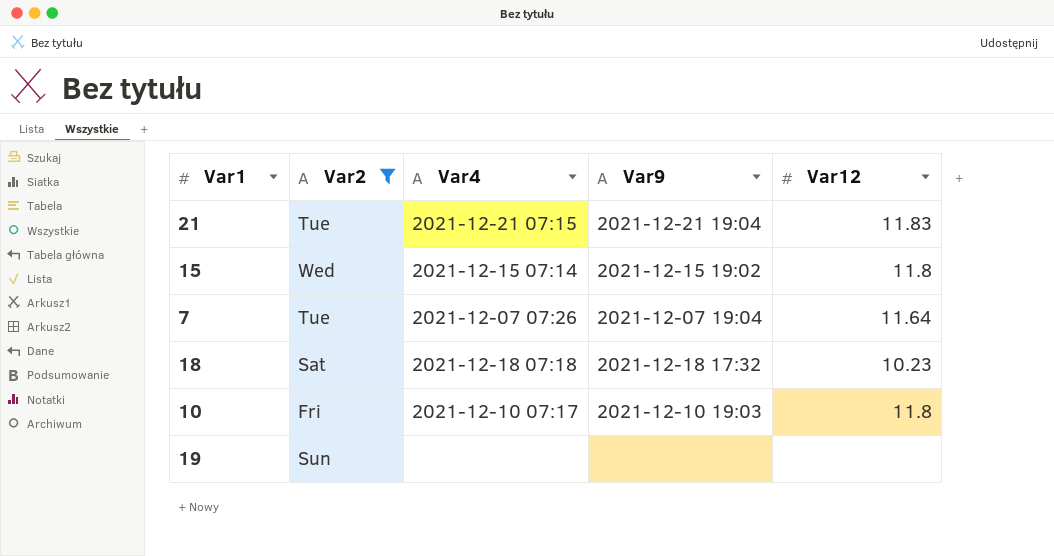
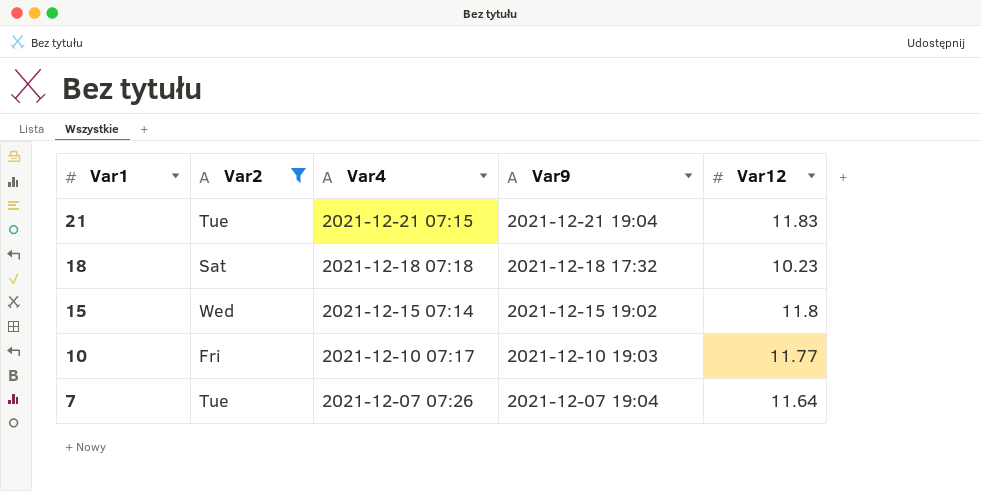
row order: none -> Var1 descending
row 19: Sun | none | none | none -> none
10 | Var12: 11.8 -> 11.77

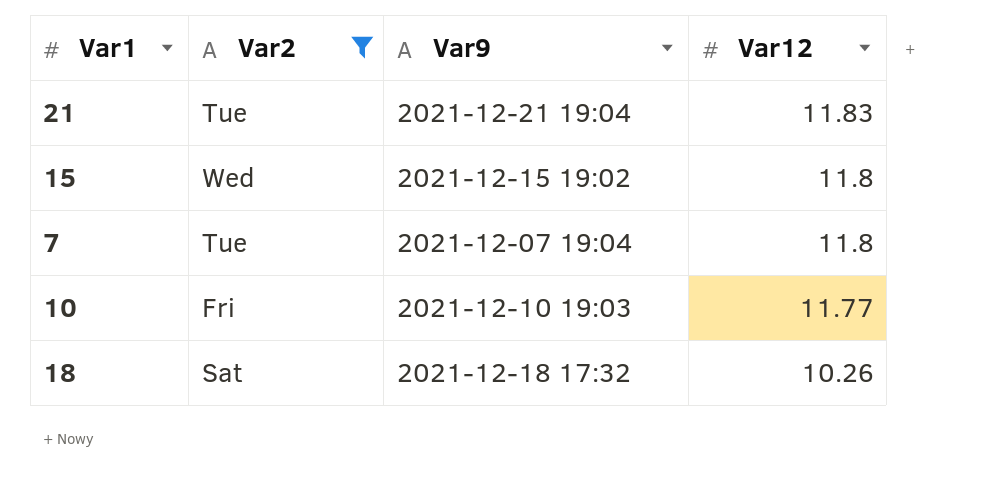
row order: Var1 descending -> Var12 descending
column Var4 | position: 3 -> none
7 | Var12: 11.64 -> 11.8
18 | Var12: 10.23 -> 10.26

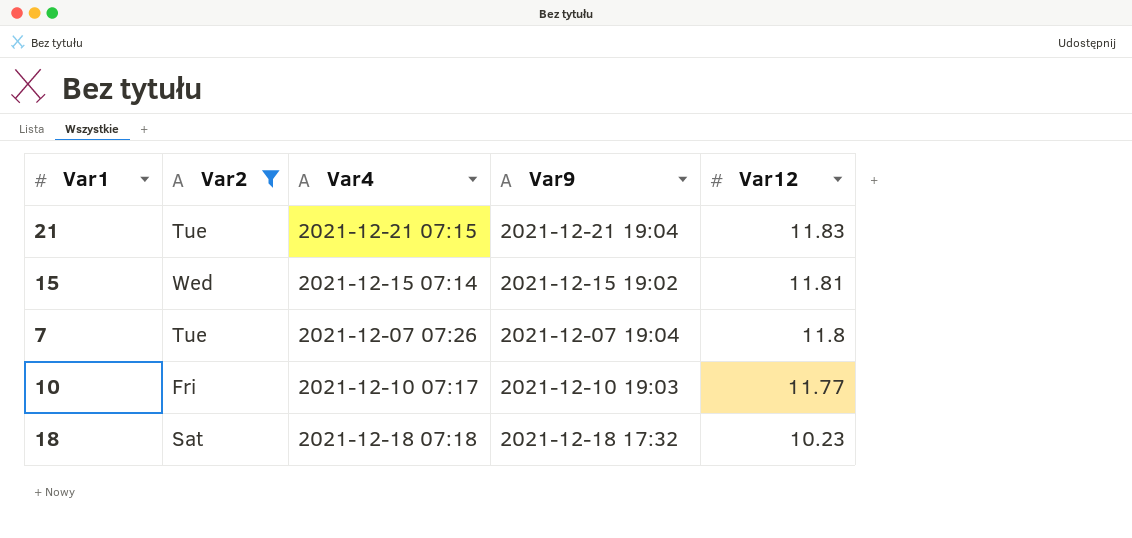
column Var4 | position: none -> 3
15 | Var12: 11.8 -> 11.81
18 | Var12: 10.26 -> 10.23

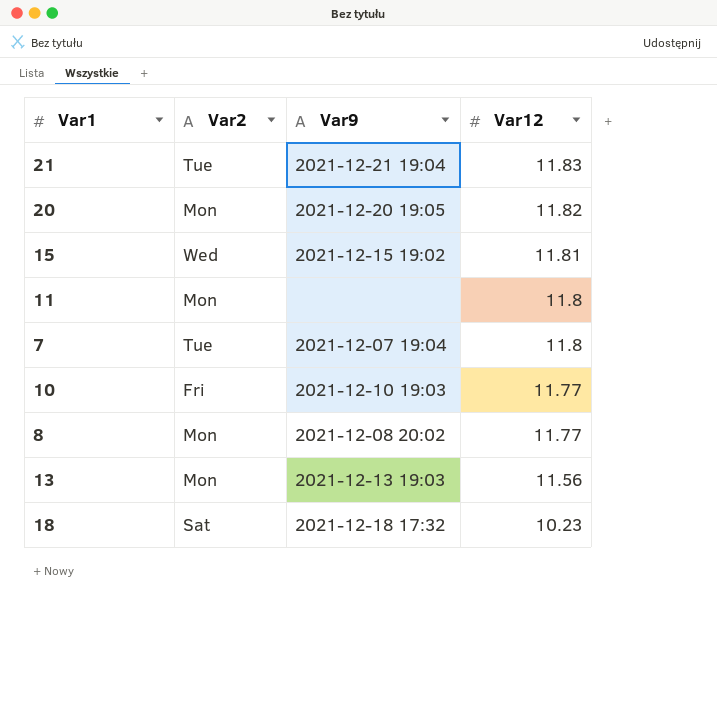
filter: Var2 != Mon -> none
column Var4 | position: 3 -> none

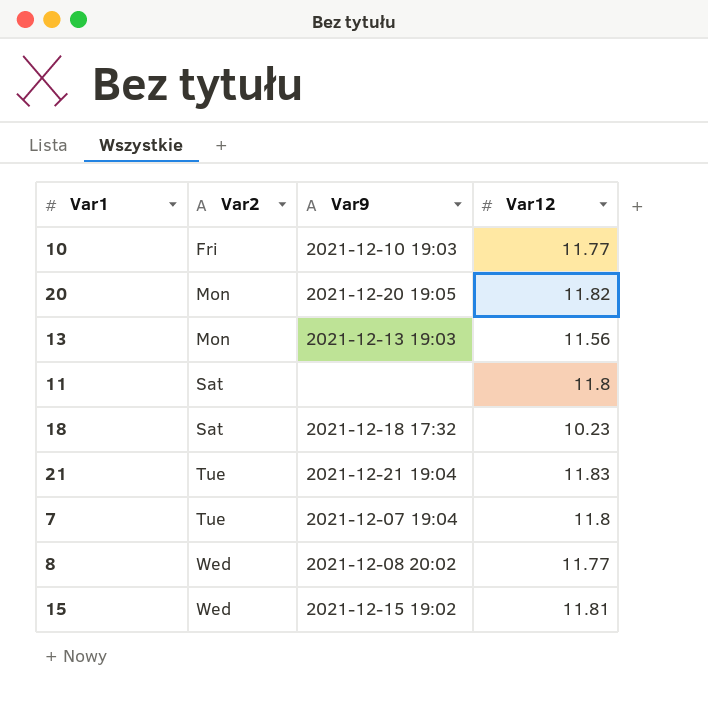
row order: Var12 descending -> Var2 ascending
11 | Var2: Mon -> Sat
8 | Var2: Mon -> Wed

